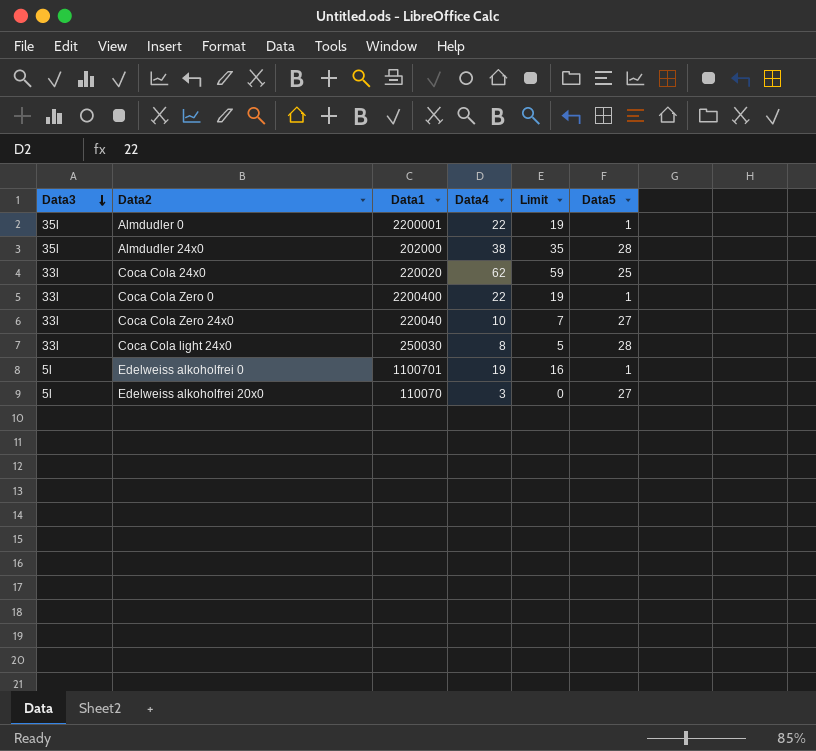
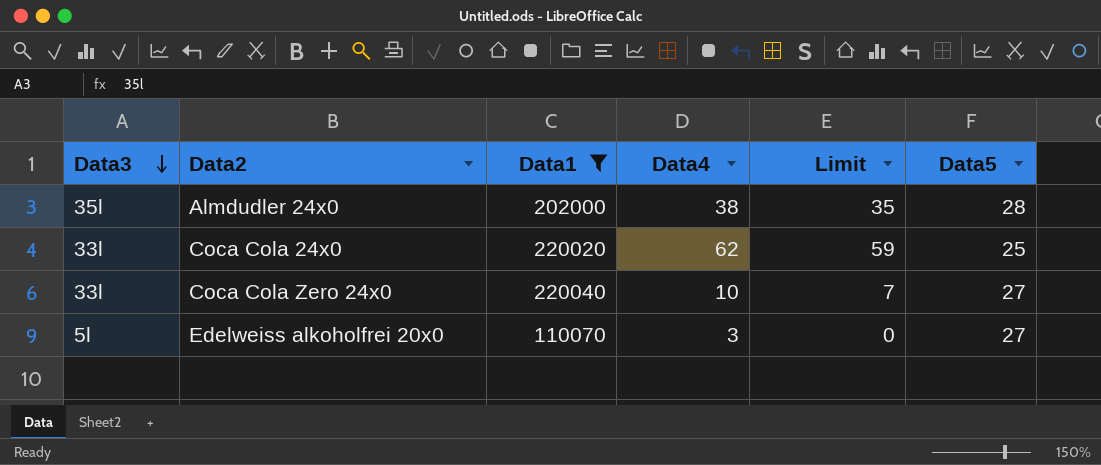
filter: none -> Data1 <= 220040

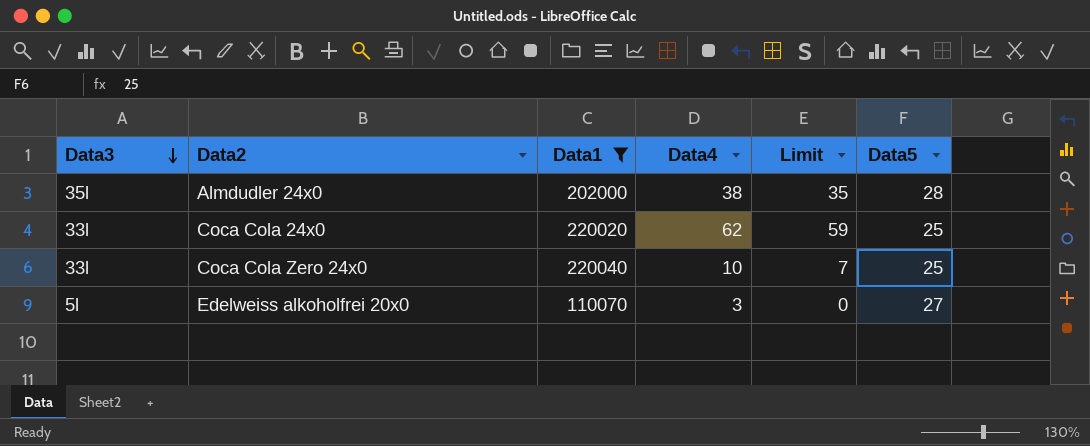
Coca Cola Zero 24x0 | Data5: 27 -> 25

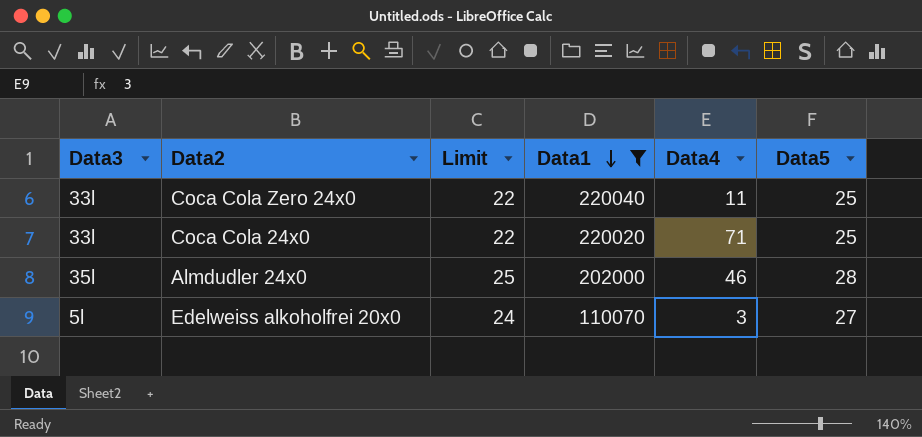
row order: Data3 descending -> Data1 descending
column Limit | formula: [Data4] - 3 -> [Data5] - 3
column Limit | position: 5 -> 3
Coca Cola Zero 24x0 | Data4: 10 -> 11
Coca Cola 24x0 | Data4: 62 -> 71
Almdudler 24x0 | Data4: 38 -> 46

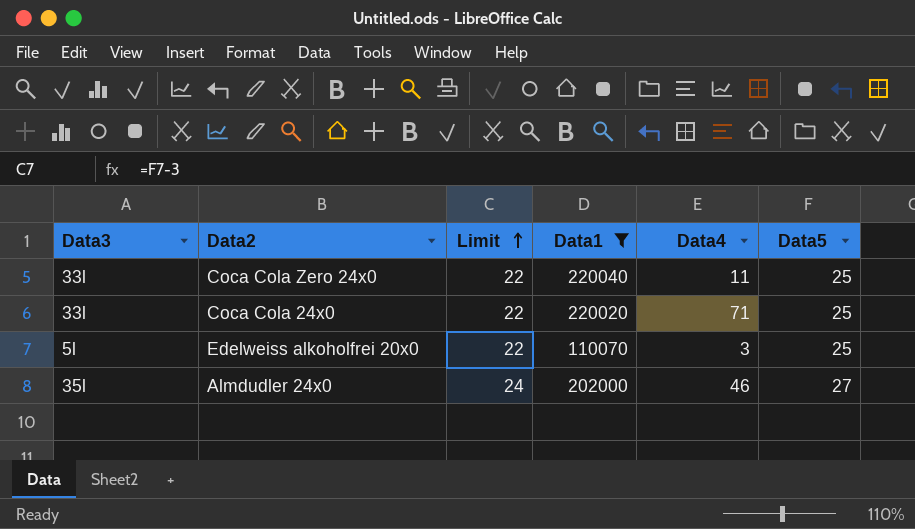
row order: Data1 descending -> Limit ascending
Edelweiss alkoholfrei 20x0 | Limit: 24 -> 22
Edelweiss alkoholfrei 20x0 | Data5: 27 -> 25
Almdudler 24x0 | Limit: 25 -> 24
Almdudler 24x0 | Data5: 28 -> 27

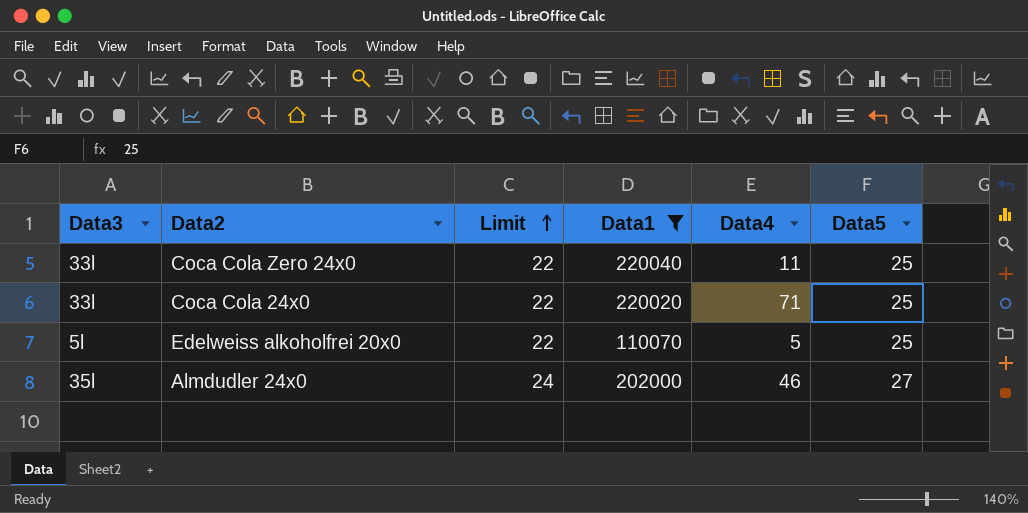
Edelweiss alkoholfrei 20x0 | Data4: 3 -> 5

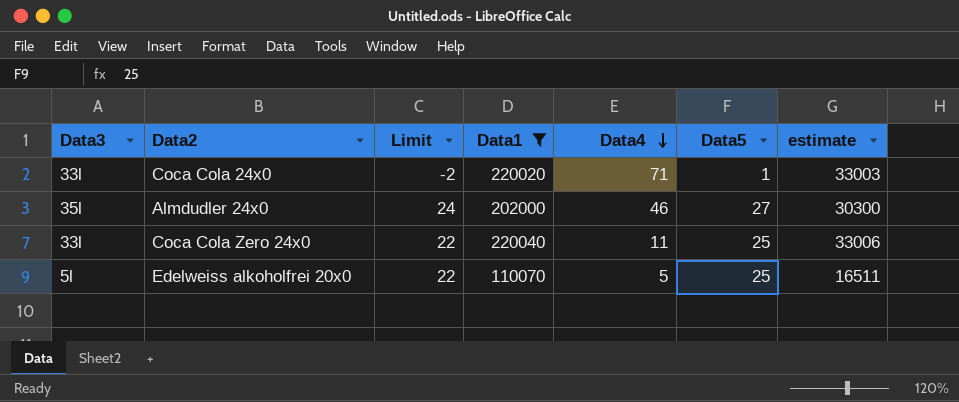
row order: Limit ascending -> Data4 descending
column estimate | formula: none -> [Data1] * 0.15
Coca Cola 24x0 | Limit: 22 -> -2
Coca Cola 24x0 | Data5: 25 -> 1

